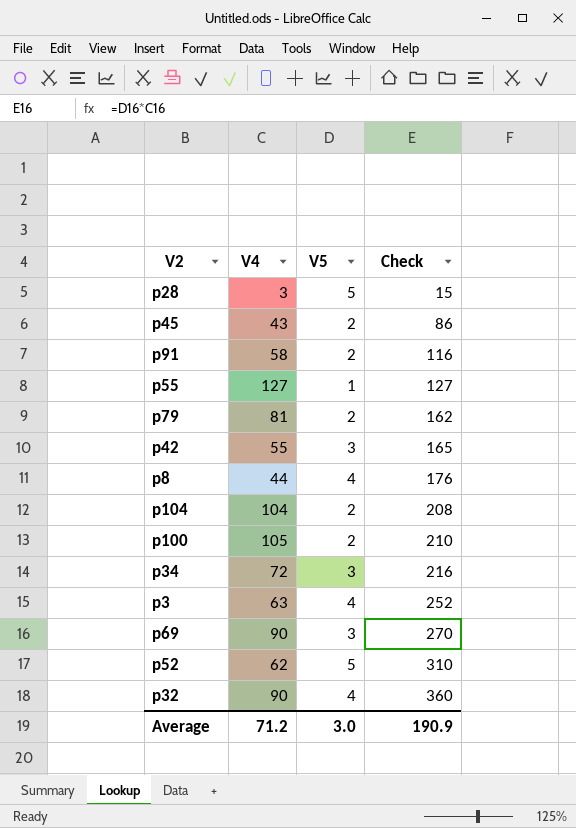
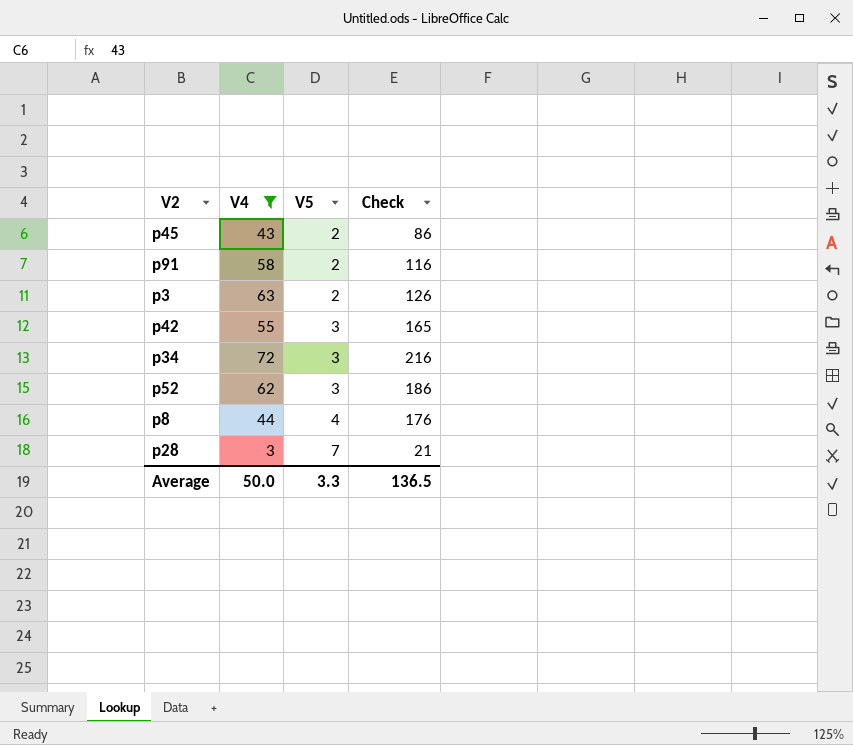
filter: none -> V4 <= 72
row order: Check ascending -> V5 ascending
p3 | V5: 4 -> 2
p3 | Check: 252 -> 126
p52 | V5: 5 -> 3
p52 | Check: 310 -> 186
p28 | V5: 5 -> 7
p28 | Check: 15 -> 21
Average | V4: 71.2 -> 50.0
Average | V5: 3.0 -> 3.3
Average | Check: 190.9 -> 136.5

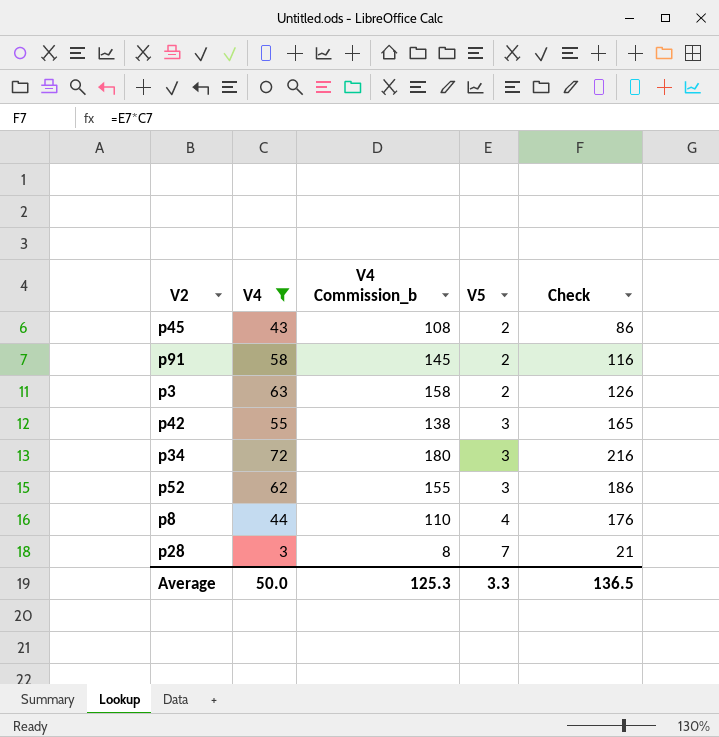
column V4 Commission_b | formula: none -> [V4] * 2.5

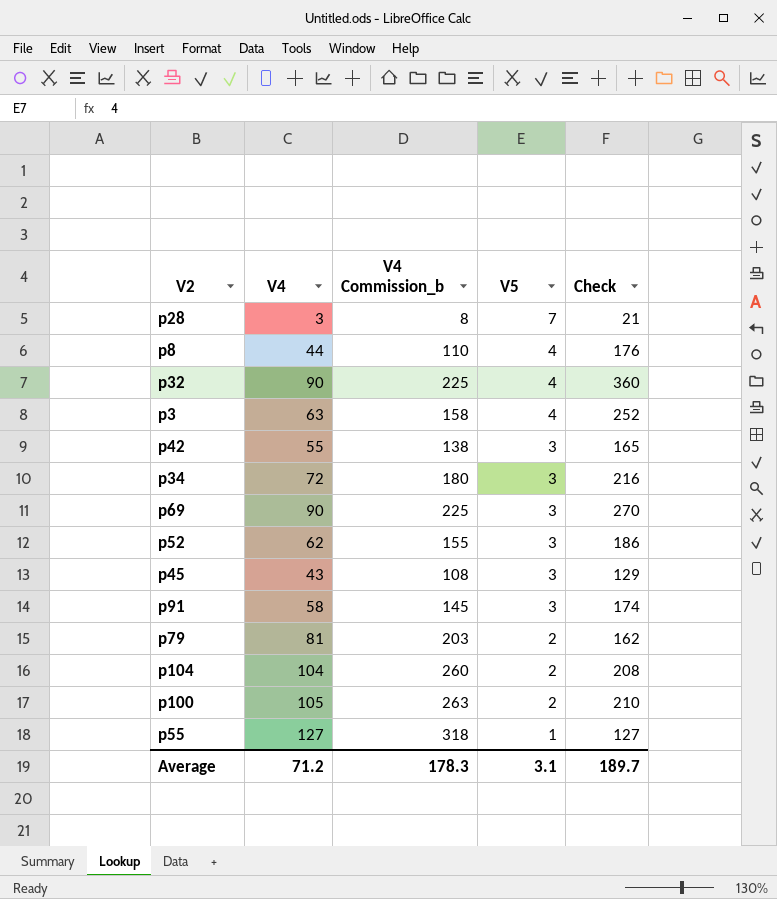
filter: V4 <= 72 -> none
row order: V5 ascending -> V5 descending
p3 | V5: 2 -> 4
p3 | Check: 126 -> 252
p45 | V5: 2 -> 3
p45 | Check: 86 -> 129
p91 | V5: 2 -> 3
p91 | Check: 116 -> 174
Average | V4: 50.0 -> 71.2
Average | V4 Commission_b: 125.3 -> 178.3
Average | V5: 3.3 -> 3.1
Average | Check: 136.5 -> 189.7

